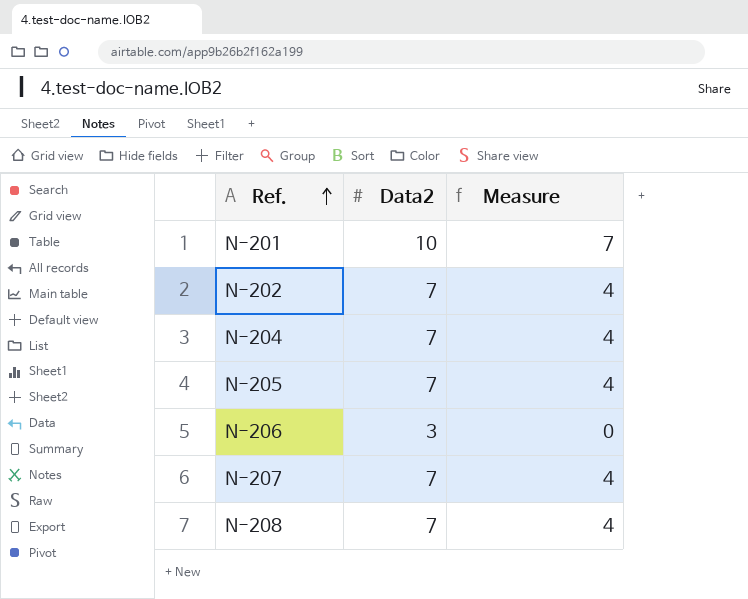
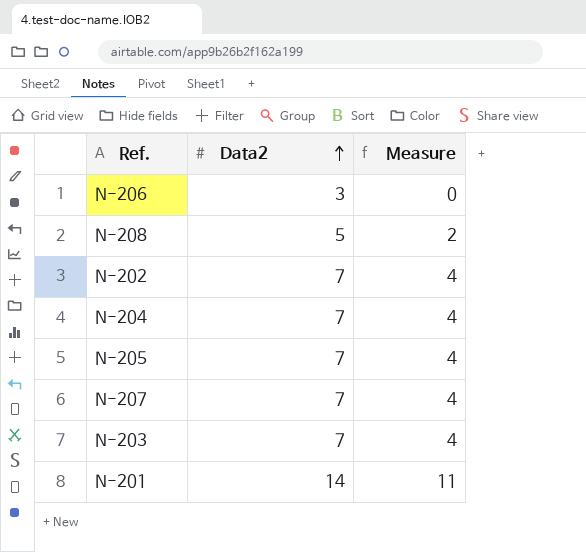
row order: Ref. ascending -> Data2 ascending
N-208 | Data2: 7 -> 5
N-208 | Measure: 4 -> 2
row N-203: none -> 7 | 4
N-201 | Data2: 10 -> 14
N-201 | Measure: 7 -> 11

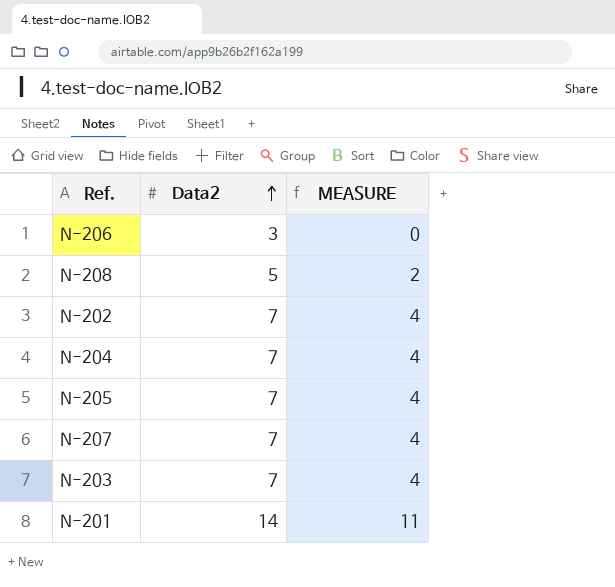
column name: Measure -> MEASURE

